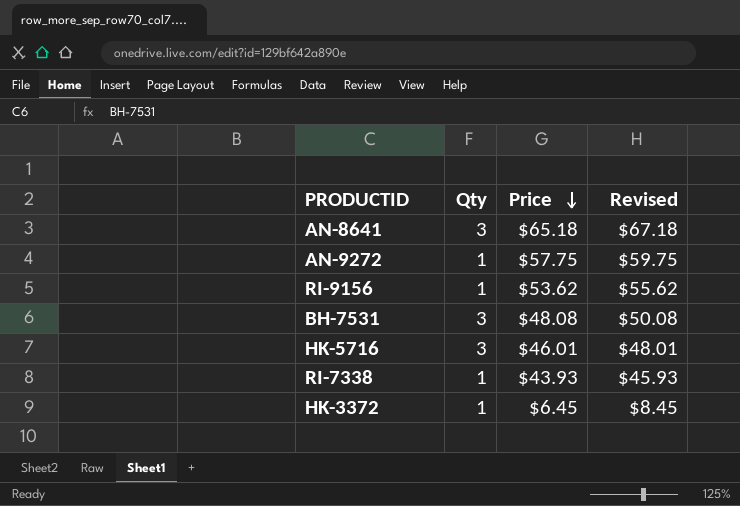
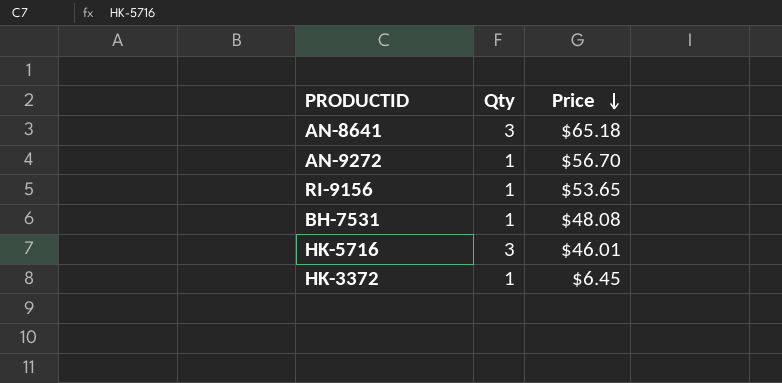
column Revised | formula: [Price] + 2 -> none
row RI-7338: 1 | $43.93 | $45.93 -> none
AN-9272 | Price: $57.75 -> $56.70
RI-9156 | Price: $53.62 -> $53.65
BH-7531 | Qty: 3 -> 1

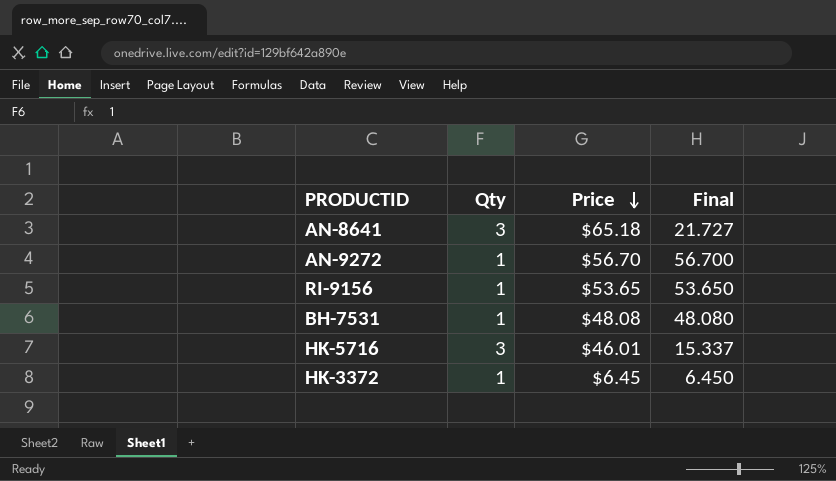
column Final | formula: none -> [Price] / [Qty]

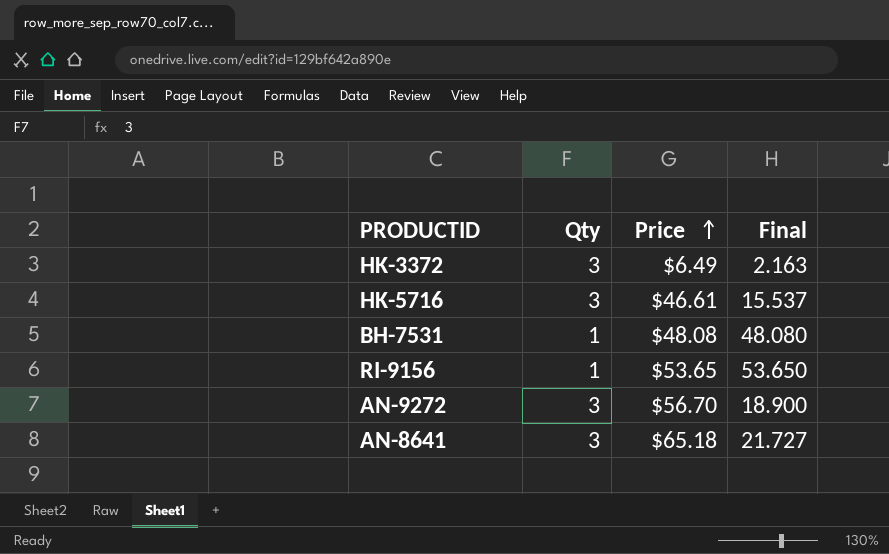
row order: Price descending -> Price ascending
HK-3372 | Qty: 1 -> 3
HK-3372 | Price: $6.45 -> $6.49
HK-3372 | Final: 6.450 -> 2.163
HK-5716 | Price: $46.01 -> $46.61
HK-5716 | Final: 15.337 -> 15.537
AN-9272 | Qty: 1 -> 3
AN-9272 | Final: 56.700 -> 18.900

